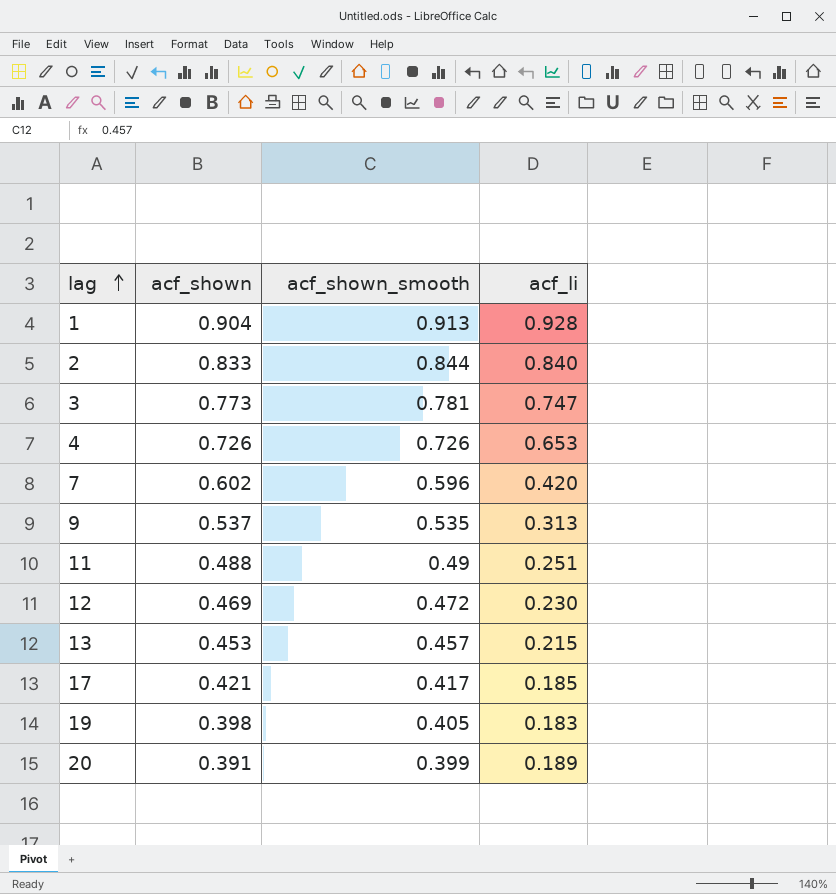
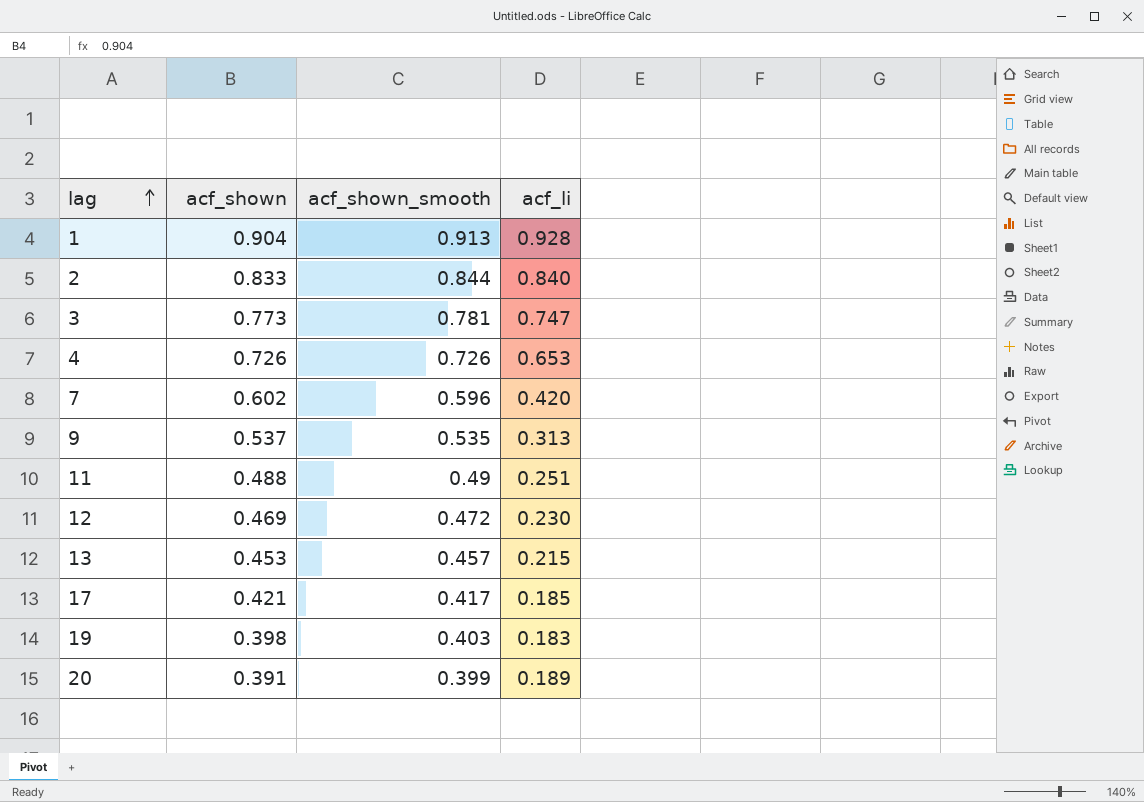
19 | acf_shown_smooth: 0.405 -> 0.403

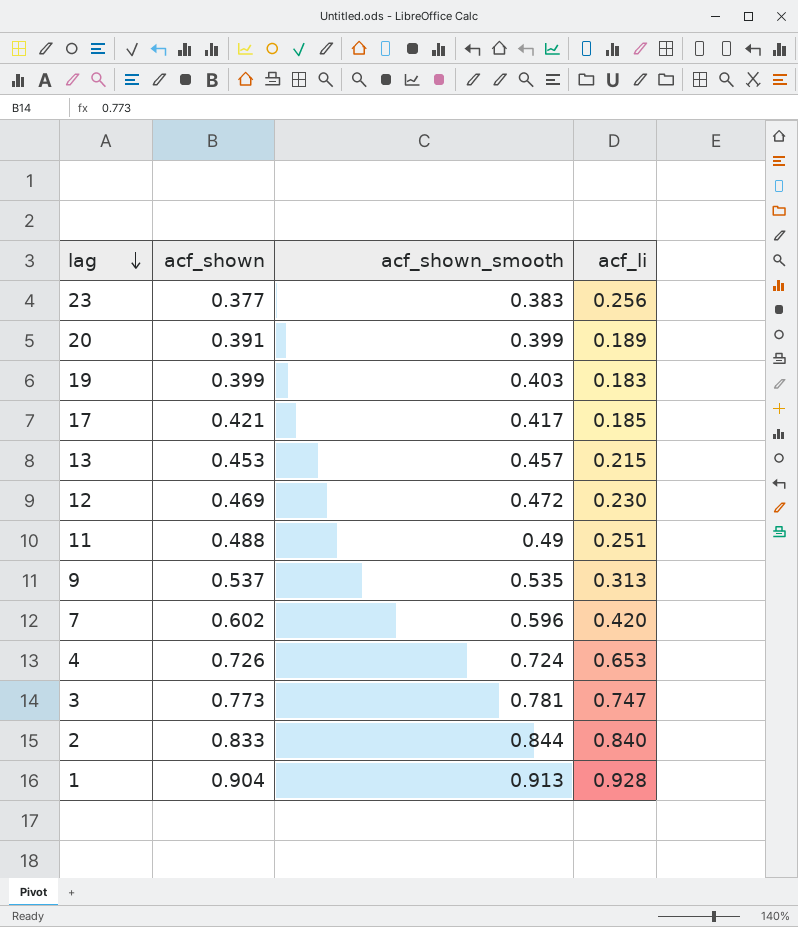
row order: lag ascending -> lag descending
row 23: none -> 0.377 | 0.383 | 0.256
19 | acf_shown: 0.398 -> 0.399
4 | acf_shown_smooth: 0.726 -> 0.724

